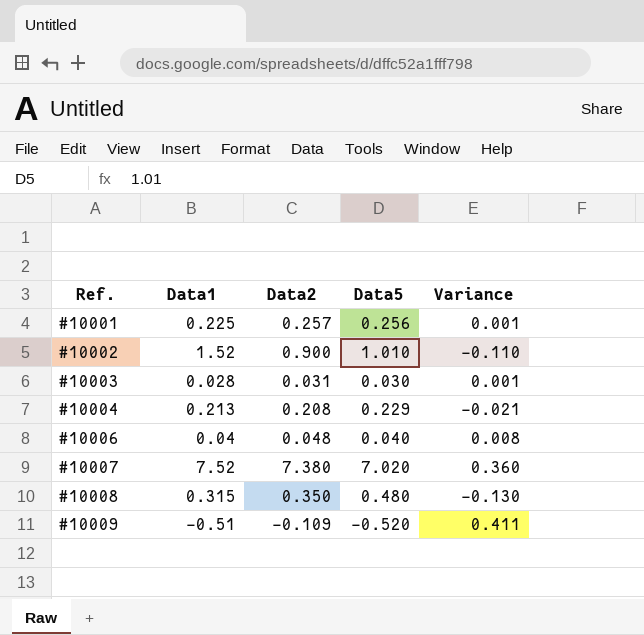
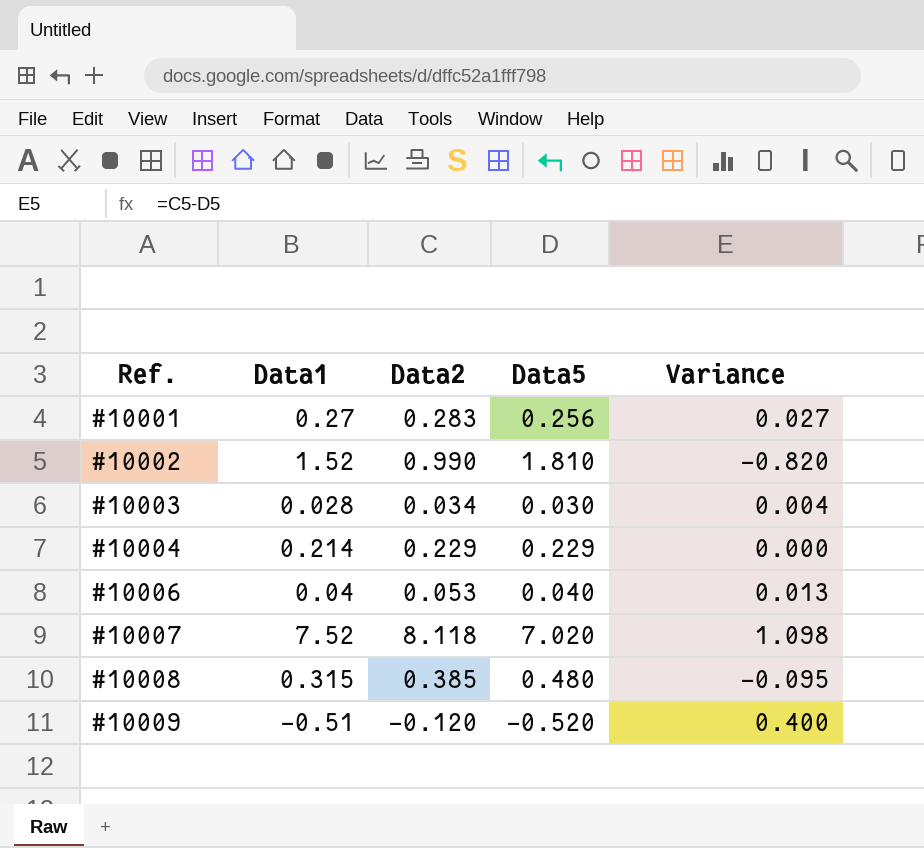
#10001 | Data1: 0.225 -> 0.27
#10001 | Data2: 0.257 -> 0.283
#10001 | Variance: 0.001 -> 0.027
#10002 | Data2: 0.900 -> 0.990
#10002 | Data5: 1.010 -> 1.810
#10002 | Variance: -0.110 -> -0.820
#10003 | Data2: 0.031 -> 0.034
#10003 | Variance: 0.001 -> 0.004
#10004 | Data1: 0.213 -> 0.214
#10004 | Data2: 0.208 -> 0.229
#10004 | Variance: -0.021 -> 0.000
#10006 | Data2: 0.048 -> 0.053
#10006 | Variance: 0.008 -> 0.013
#10007 | Data2: 7.380 -> 8.118
#10007 | Variance: 0.360 -> 1.098
#10008 | Data2: 0.350 -> 0.385
#10008 | Variance: -0.130 -> -0.095
#10009 | Data2: -0.109 -> -0.120
#10009 | Variance: 0.411 -> 0.400

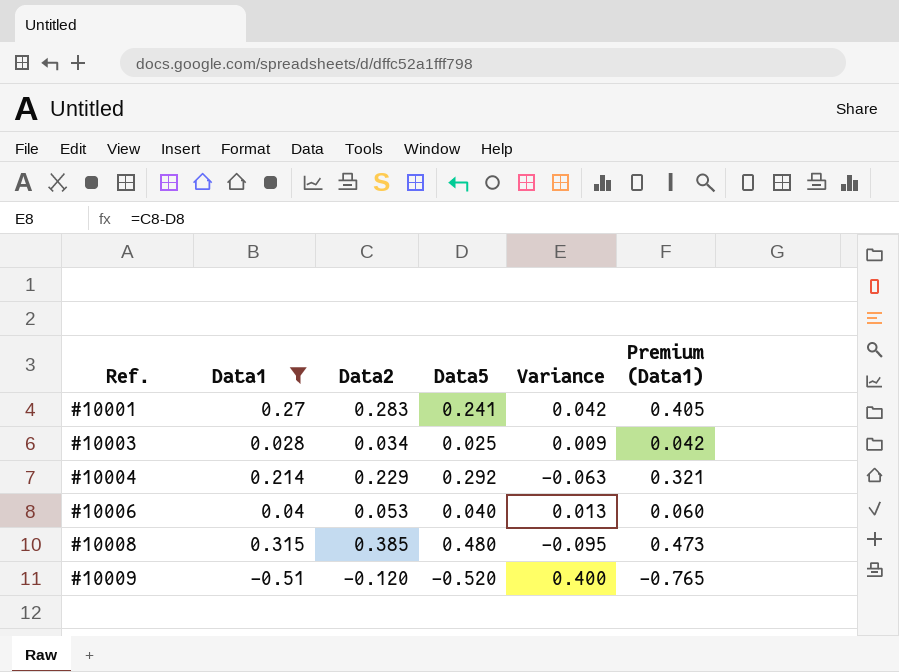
filter: none -> Data1 <= 0.315
column Premium (Data1) | formula: none -> [Data1] * 1.5
#10001 | Data5: 0.256 -> 0.241
#10001 | Variance: 0.027 -> 0.042
#10003 | Data5: 0.030 -> 0.025
#10003 | Variance: 0.004 -> 0.009
#10004 | Data5: 0.229 -> 0.292
#10004 | Variance: 0.000 -> -0.063

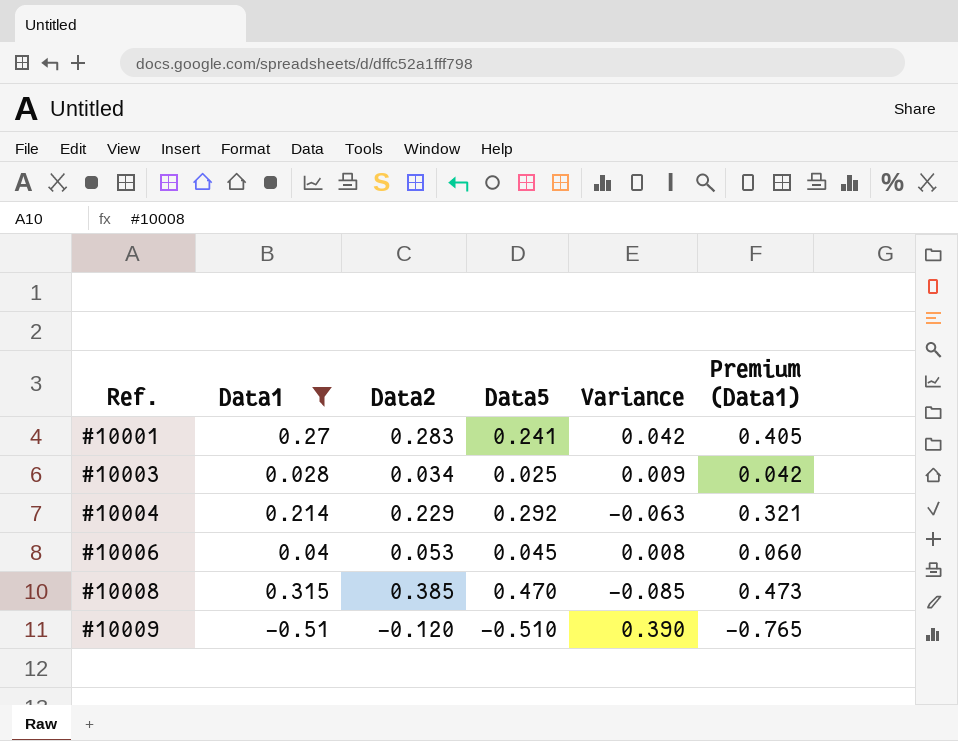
#10006 | Data5: 0.040 -> 0.045
#10006 | Variance: 0.013 -> 0.008
#10008 | Data5: 0.480 -> 0.470
#10008 | Variance: -0.095 -> -0.085
#10009 | Data5: -0.520 -> -0.510
#10009 | Variance: 0.400 -> 0.390

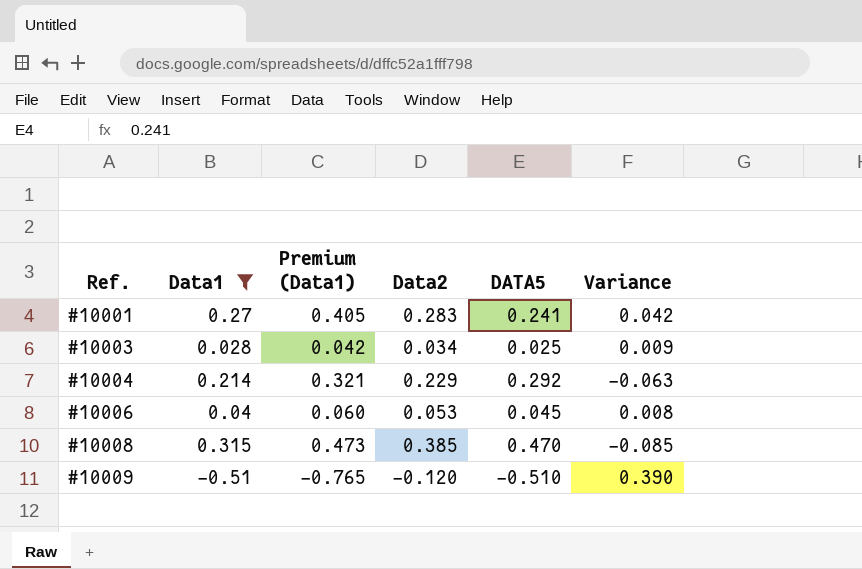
column Premium (Data1) | position: 6 -> 3
column name: Data5 -> DATA5

